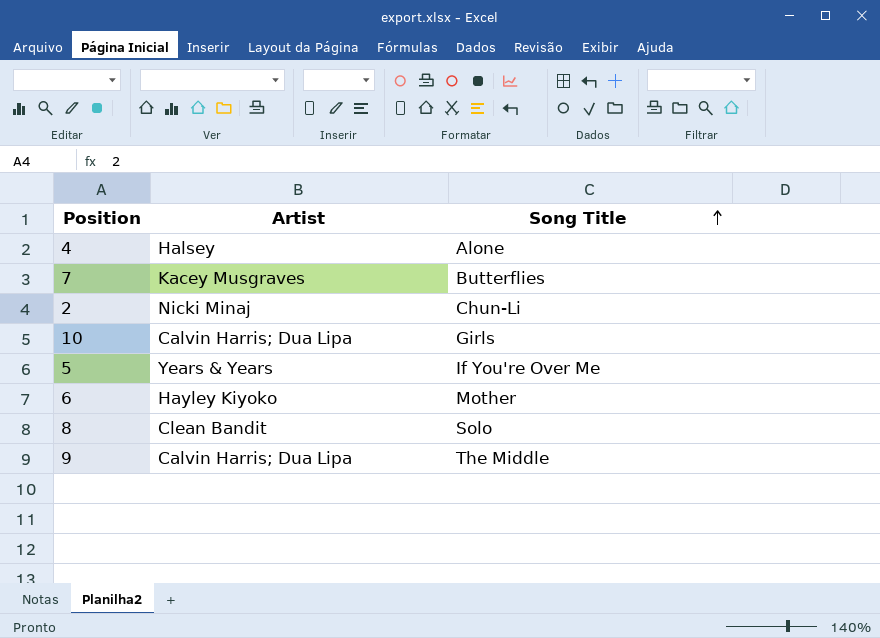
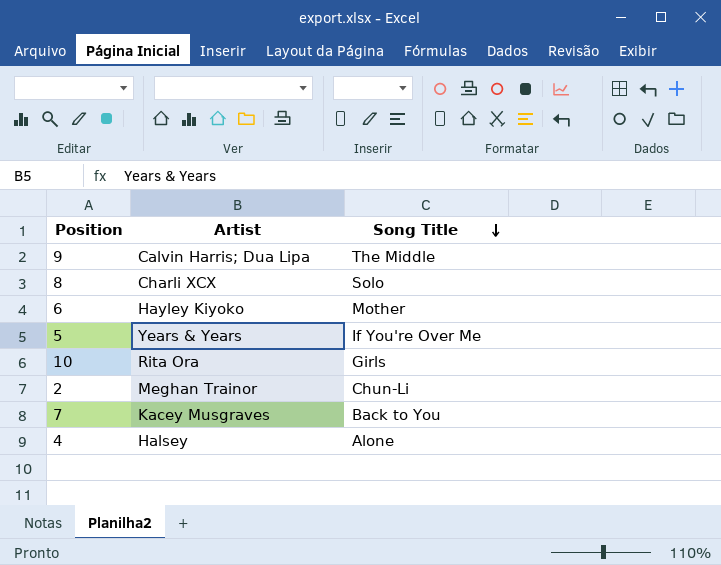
row order: Song Title ascending -> Song Title descending
8 | Artist: Clean Bandit -> Charli XCX
10 | Artist: Calvin Harris; Dua Lipa -> Rita Ora
2 | Artist: Nicki Minaj -> Meghan Trainor
7 | Song Title: Butterflies -> Back to You

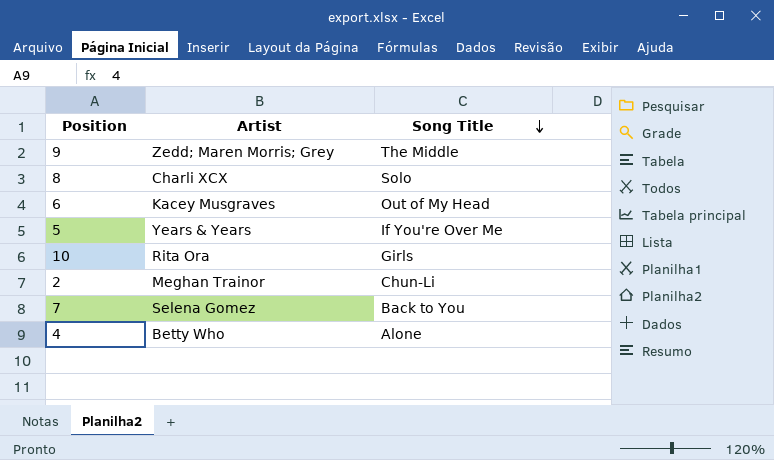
9 | Artist: Calvin Harris; Dua Lipa -> Zedd; Maren Morris; Grey
6 | Artist: Hayley Kiyoko -> Kacey Musgraves
6 | Song Title: Mother -> Out of My Head
7 | Artist: Kacey Musgraves -> Selena Gomez
4 | Artist: Halsey -> Betty Who

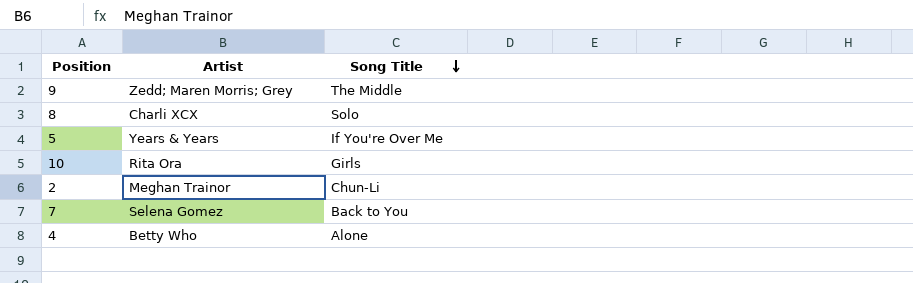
row 6: Kacey Musgraves | Out of My Head -> none

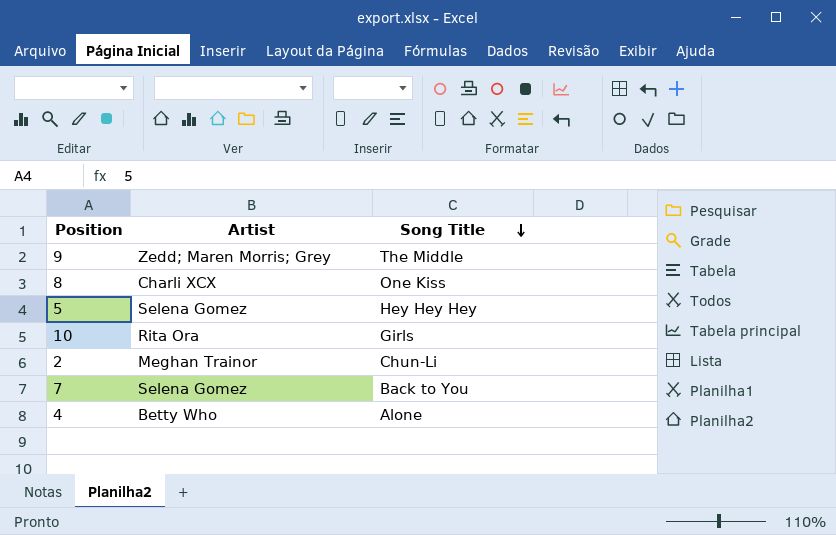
8 | Song Title: Solo -> One Kiss
5 | Artist: Years & Years -> Selena Gomez
5 | Song Title: If You're Over Me -> Hey Hey Hey

